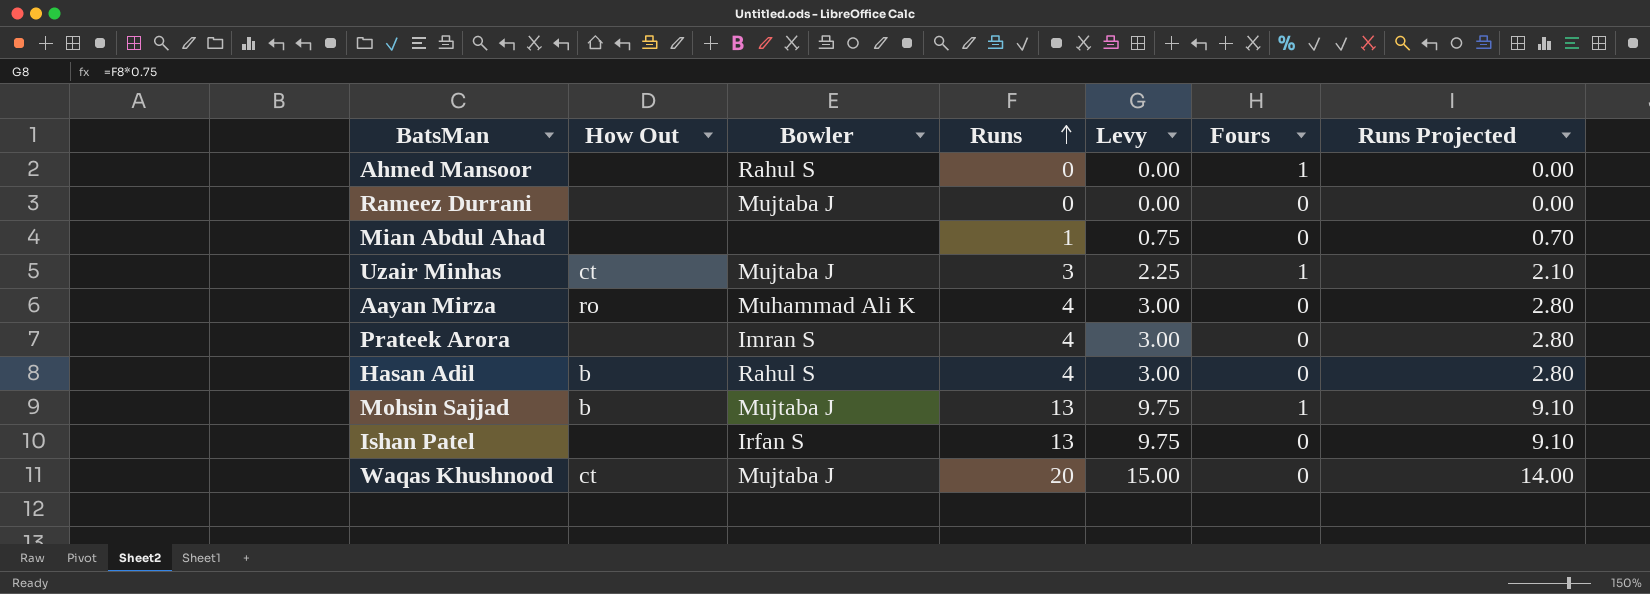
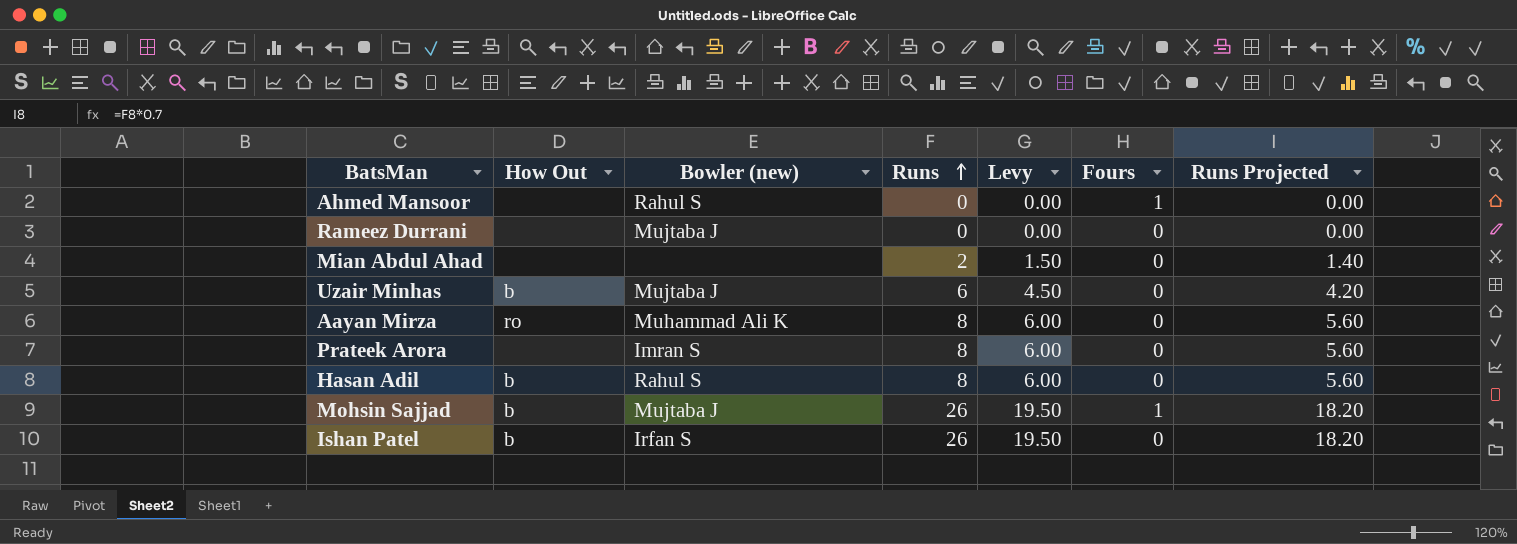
column name: Bowler -> Bowler (new)
row Waqas Khushnood: ct | Mujtaba J | 20 | 15.00 | 0 | 14.00 -> none
Mian Abdul Ahad | Runs: 1 -> 2
Mian Abdul Ahad | Levy: 0.75 -> 1.50
Mian Abdul Ahad | Runs Projected: 0.70 -> 1.40
Uzair Minhas | How Out: ct -> b
Uzair Minhas | Runs: 3 -> 6
Uzair Minhas | Levy: 2.25 -> 4.50
Uzair Minhas | Fours: 1 -> 0
Uzair Minhas | Runs Projected: 2.10 -> 4.20
Aayan Mirza | Runs: 4 -> 8
Aayan Mirza | Levy: 3.00 -> 6.00
Aayan Mirza | Runs Projected: 2.80 -> 5.60
Prateek Arora | Runs: 4 -> 8
Prateek Arora | Levy: 3.00 -> 6.00
Prateek Arora | Runs Projected: 2.80 -> 5.60
Hasan Adil | Runs: 4 -> 8
Hasan Adil | Levy: 3.00 -> 6.00
Hasan Adil | Runs Projected: 2.80 -> 5.60
Mohsin Sajjad | Runs: 13 -> 26
Mohsin Sajjad | Levy: 9.75 -> 19.50
Mohsin Sajjad | Runs Projected: 9.10 -> 18.20
Ishan Patel | How Out: none -> b
Ishan Patel | Runs: 13 -> 26
Ishan Patel | Levy: 9.75 -> 19.50
Ishan Patel | Runs Projected: 9.10 -> 18.20

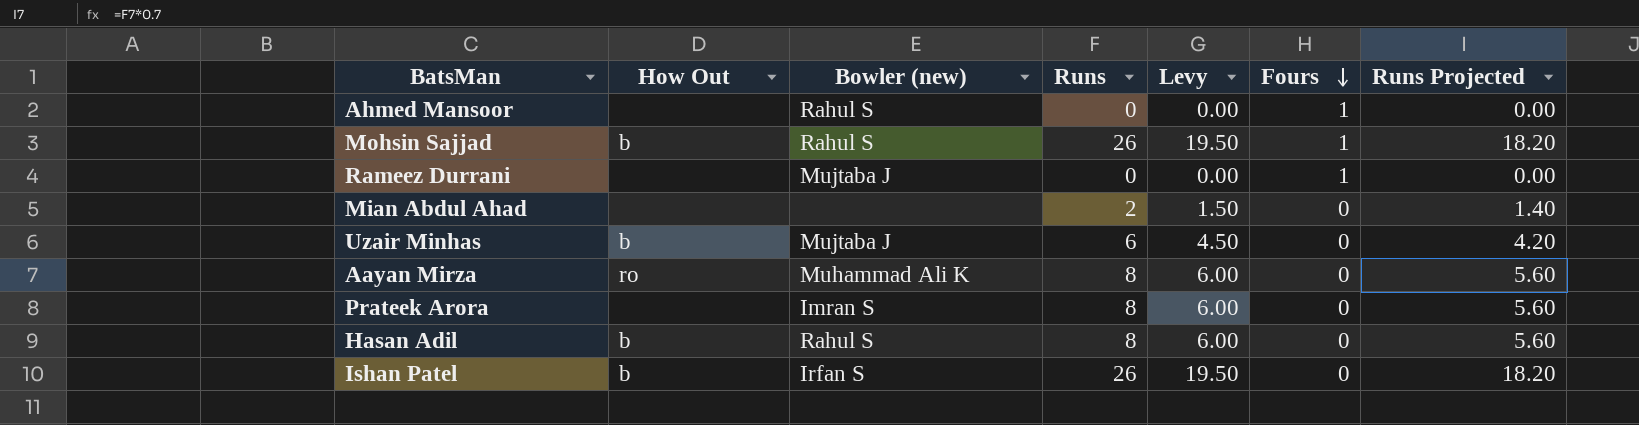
row order: Runs ascending -> Fours descending
Mohsin Sajjad | Bowler (new): Mujtaba J -> Rahul S
Rameez Durrani | Fours: 0 -> 1

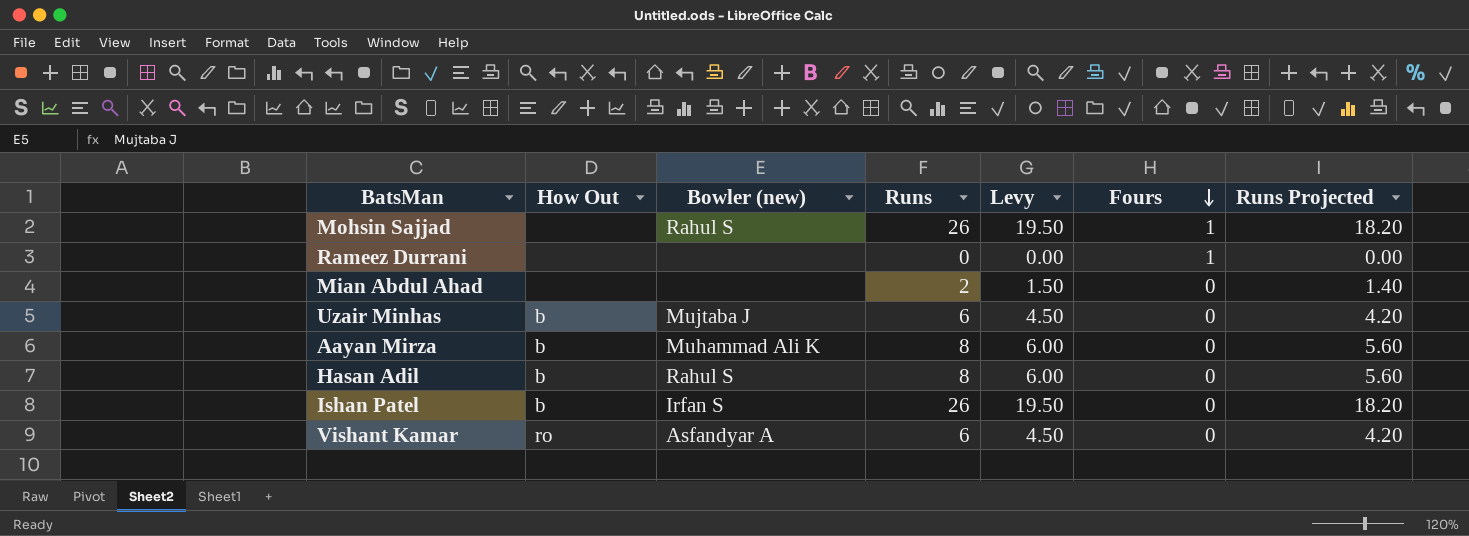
row Ahmed Mansoor: none | Rahul S | 0 | 0.00 | 1 | 0.00 -> none
row Prateek Arora: none | Imran S | 8 | 6.00 | 0 | 5.60 -> none
Mohsin Sajjad | How Out: b -> none
Rameez Durrani | Bowler (new): Mujtaba J -> none
Aayan Mirza | How Out: ro -> b
row Vishant Kamar: none -> ro | Asfandyar A | 6 | 4.50 | 0 | 4.20

